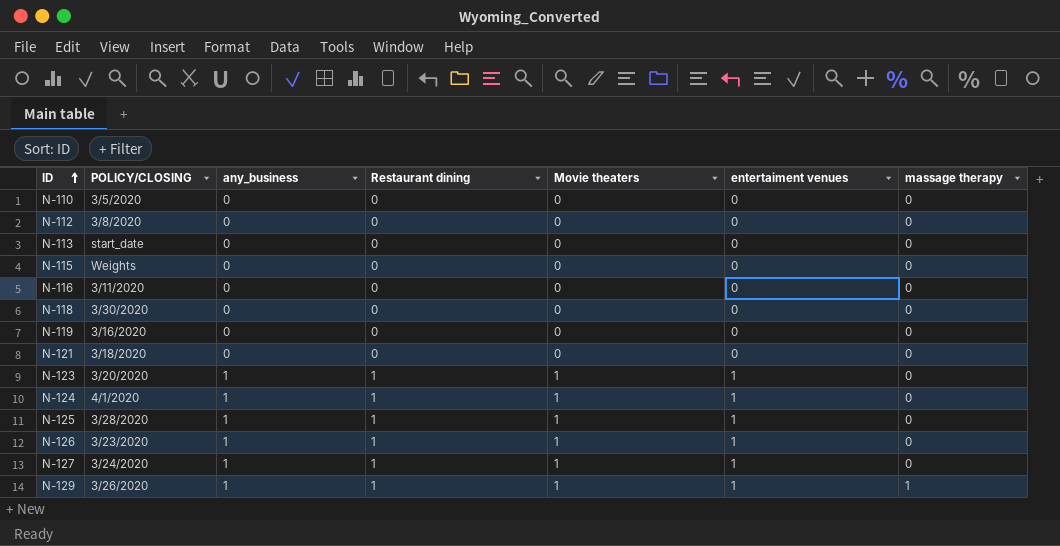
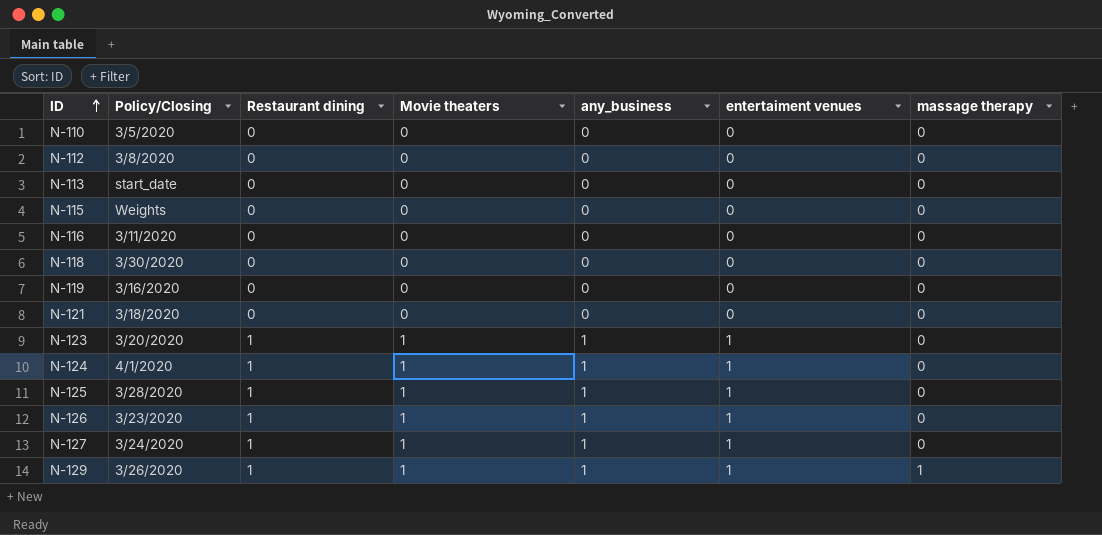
column name: POLICY/CLOSING -> Policy/Closing
column any_business | position: 3 -> 5

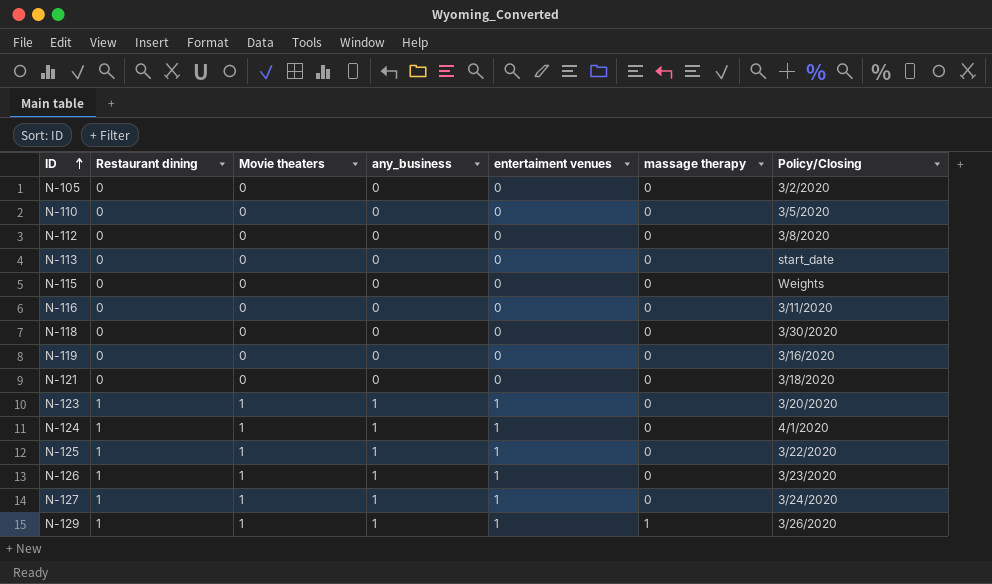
column Policy/Closing | position: 2 -> 7
row N-105: none -> 0 | 0 | 0 | 0 | 0 | 3/2/2020
N-125 | Policy/Closing: 3/28/2020 -> 3/22/2020

